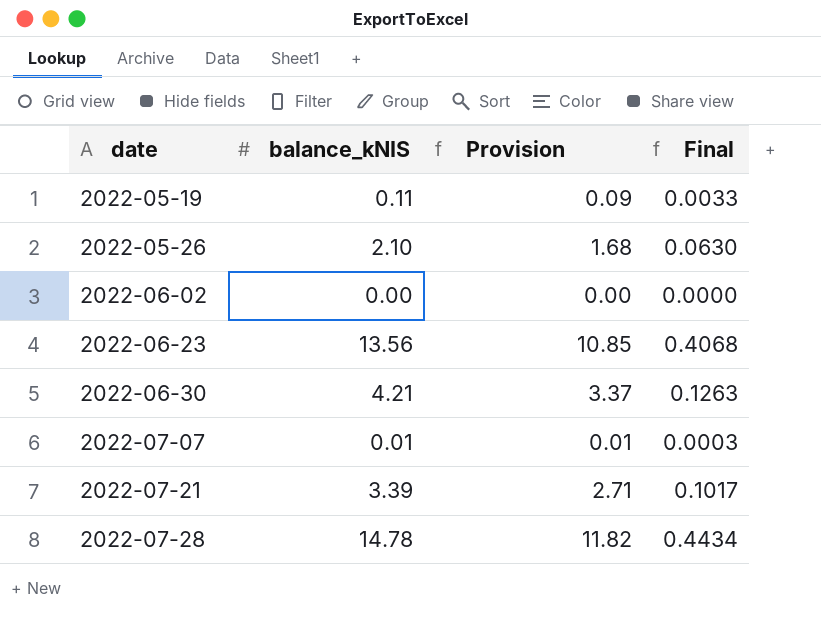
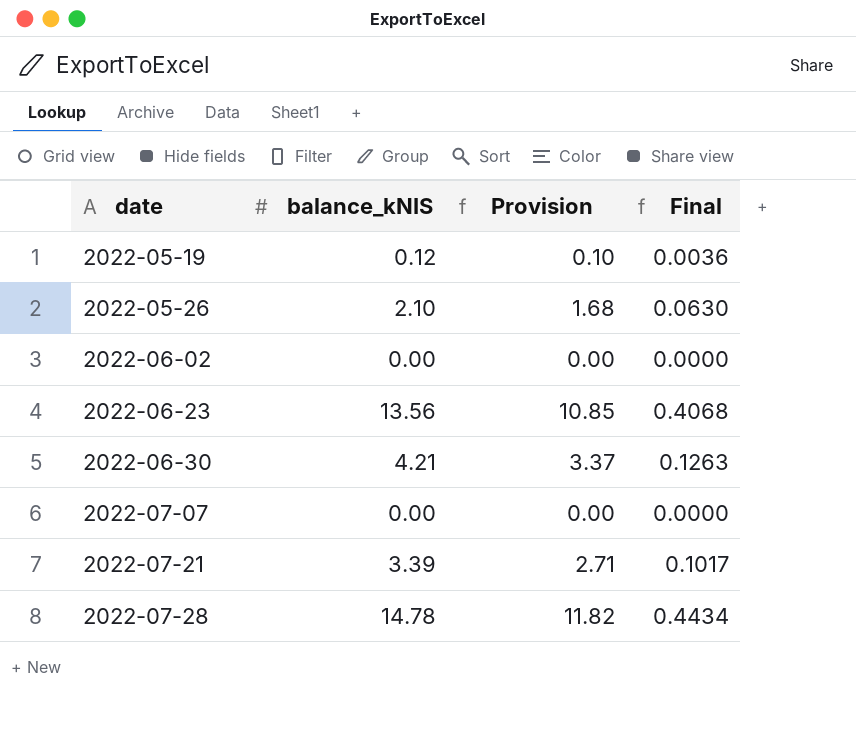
2022-05-19 | balance_kNIS: 0.11 -> 0.12
2022-05-19 | Provision: 0.09 -> 0.10
2022-05-19 | Final: 0.0033 -> 0.0036
2022-07-07 | balance_kNIS: 0.01 -> 0.00
2022-07-07 | Provision: 0.01 -> 0.00
2022-07-07 | Final: 0.0003 -> 0.0000

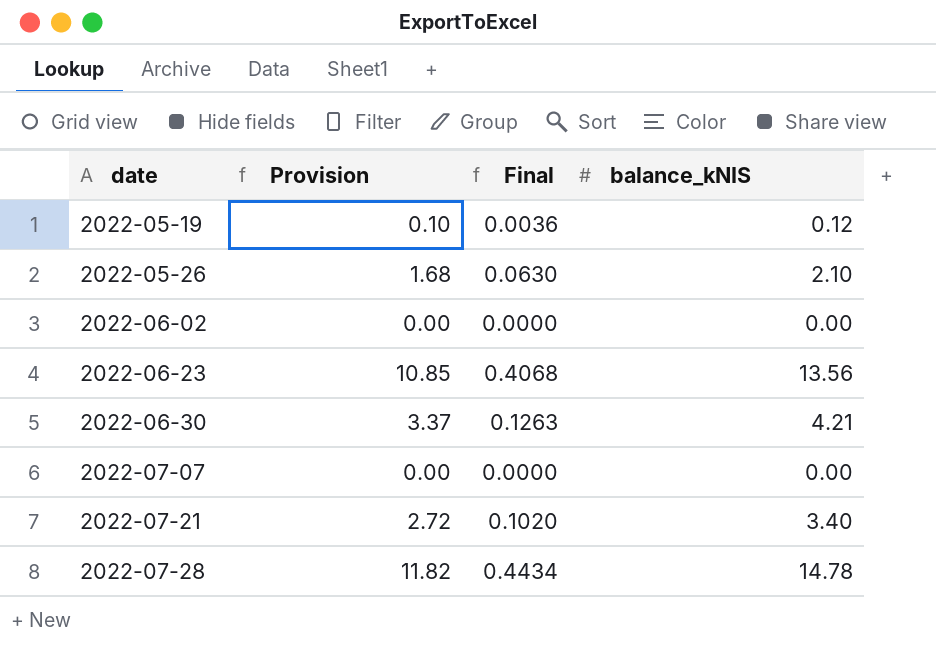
column balance_kNIS | position: 2 -> 4
2022-07-21 | Provision: 2.71 -> 2.72
2022-07-21 | Final: 0.1017 -> 0.1020
2022-07-21 | balance_kNIS: 3.39 -> 3.40

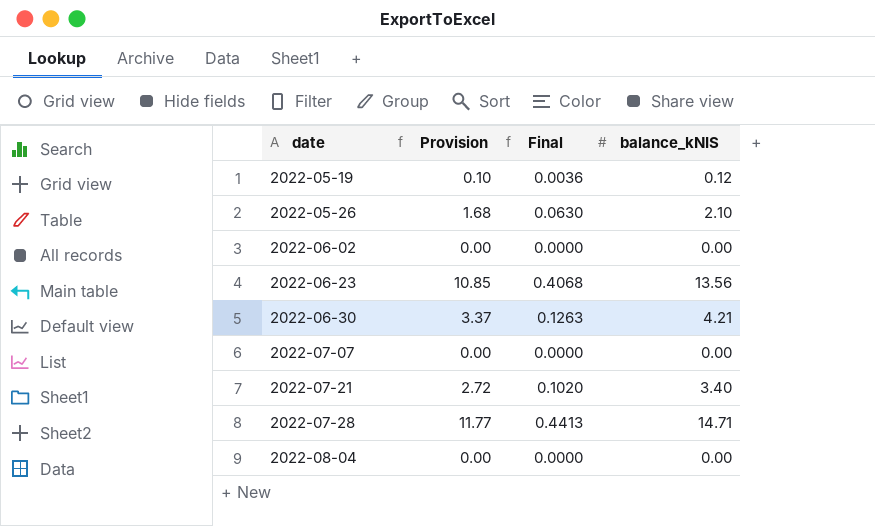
2022-07-28 | Provision: 11.82 -> 11.77
2022-07-28 | Final: 0.4434 -> 0.4413
2022-07-28 | balance_kNIS: 14.78 -> 14.71
row 2022-08-04: none -> 0.00 | 0.0000 | 0.00

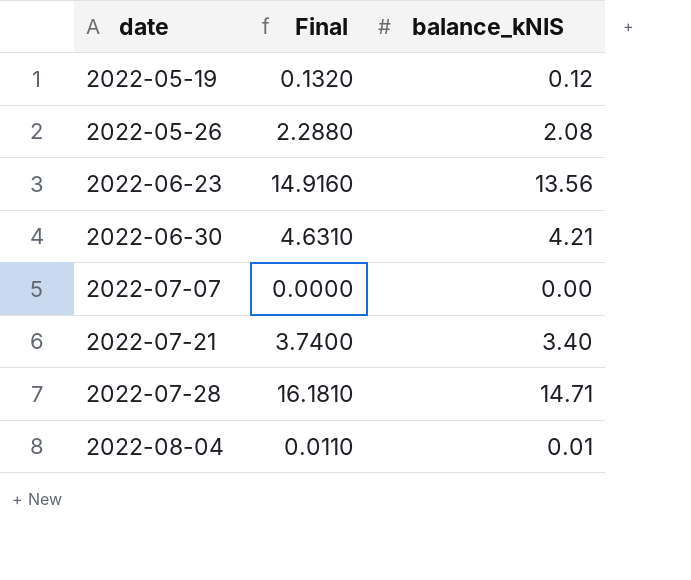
column Provision | formula: [balance_kNIS] * 0.8 -> none
column Final | formula: [balance_kNIS] * 0.03 -> [balance_kNIS] * 1.1
row 2022-06-02: 0.00 | 0.0000 | 0.00 -> none
2022-05-26 | balance_kNIS: 2.10 -> 2.08
2022-08-04 | balance_kNIS: 0.00 -> 0.01

